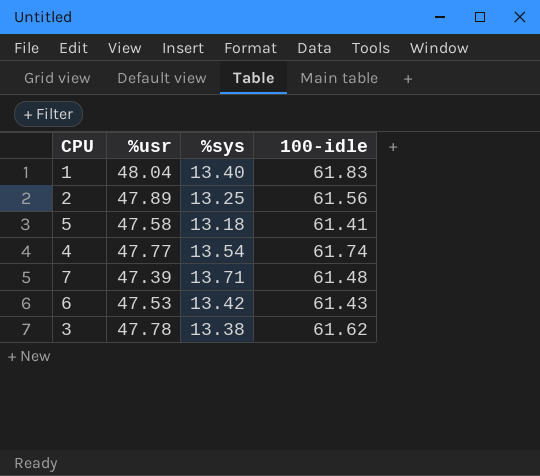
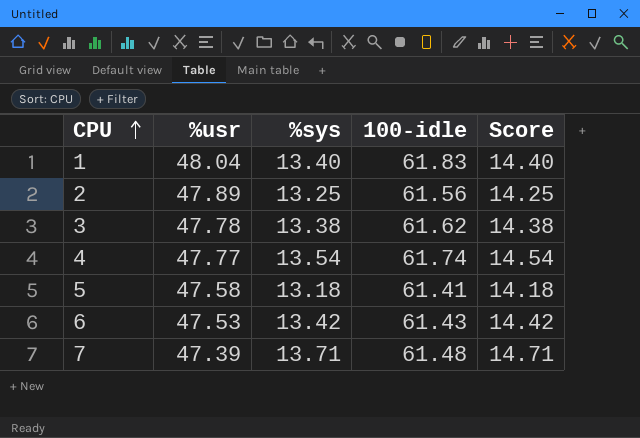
row order: none -> CPU ascending
column Score | formula: none -> [%sys] + 1

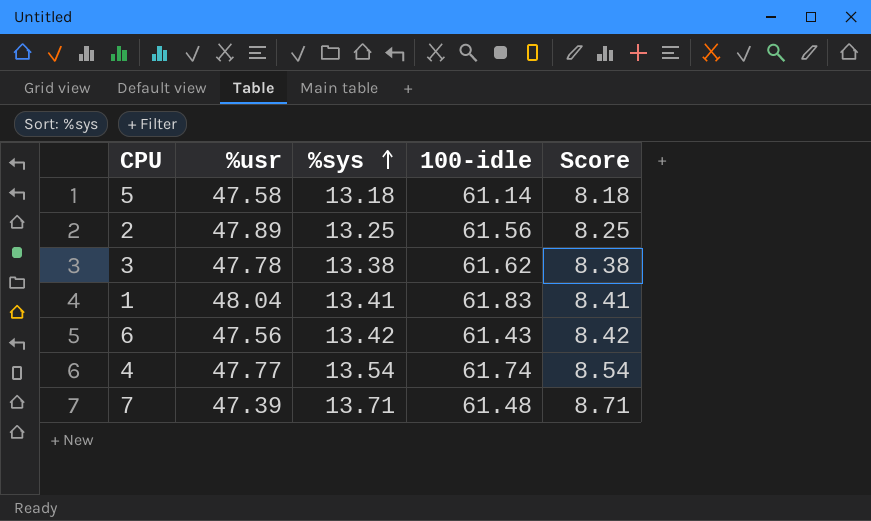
row order: CPU ascending -> %sys ascending
column Score | formula: [%sys] + 1 -> [%sys] - 5
5 | 100-idle: 61.41 -> 61.14
1 | %sys: 13.40 -> 13.41
6 | %usr: 47.53 -> 47.56

